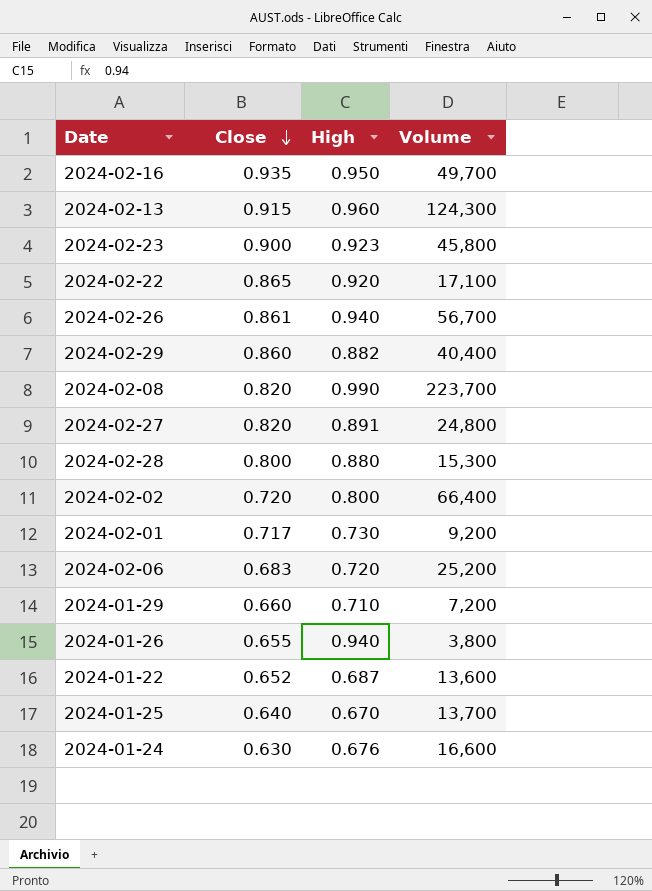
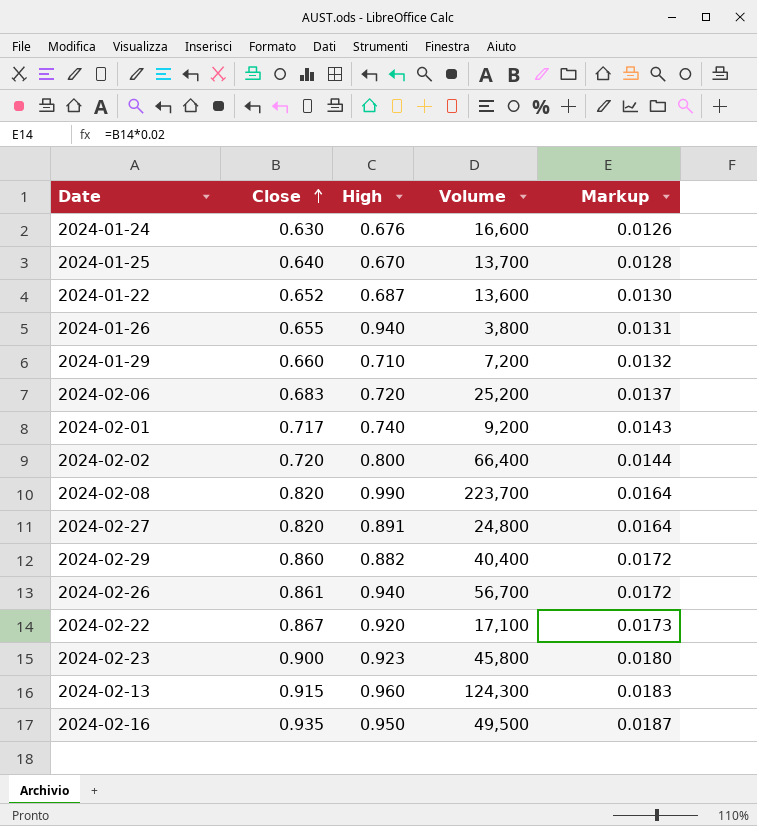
row order: Close descending -> Close ascending
column Markup | formula: none -> [Close] * 0.02
row 2024-02-28: 0.800 | 0.880 | 15,300 -> none
2024-02-01 | High: 0.730 -> 0.740
2024-02-22 | Close: 0.865 -> 0.867
2024-02-16 | Volume: 49,700 -> 49,500

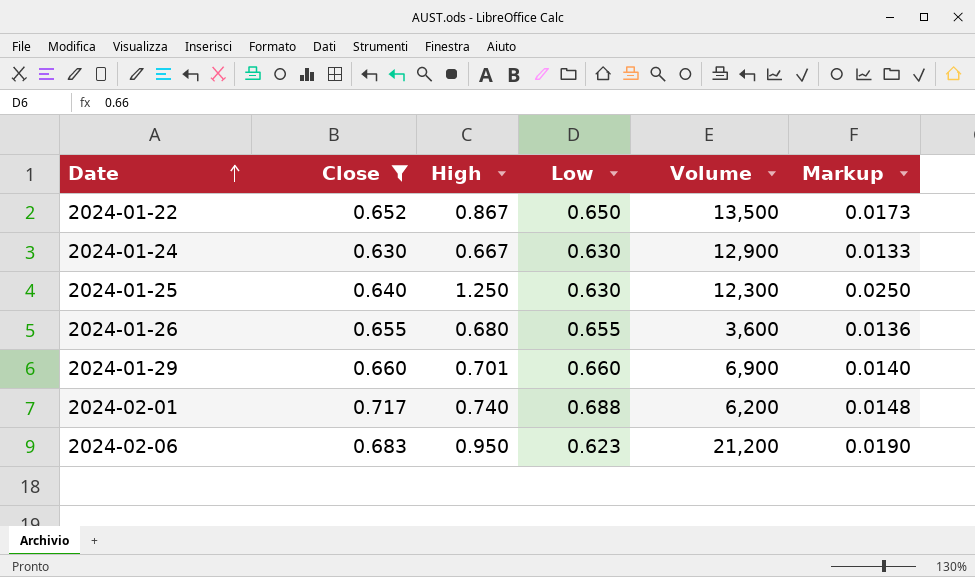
filter: none -> Close <= 0.717
row order: Close ascending -> Date ascending
column Low | position: none -> 4
column Markup | formula: [Close] * 0.02 -> [High] * 0.02
2024-01-22 | High: 0.687 -> 0.867
2024-01-22 | Volume: 13,600 -> 13,500
2024-01-24 | High: 0.676 -> 0.667
2024-01-24 | Volume: 16,600 -> 12,900
2024-01-25 | High: 0.670 -> 1.250
2024-01-25 | Volume: 13,700 -> 12,300
2024-01-26 | High: 0.940 -> 0.680
2024-01-26 | Volume: 3,800 -> 3,600
2024-01-29 | High: 0.710 -> 0.701
2024-01-29 | Volume: 7,200 -> 6,900
2024-02-01 | Volume: 9,200 -> 6,200
2024-02-06 | High: 0.720 -> 0.950
2024-02-06 | Volume: 25,200 -> 21,200

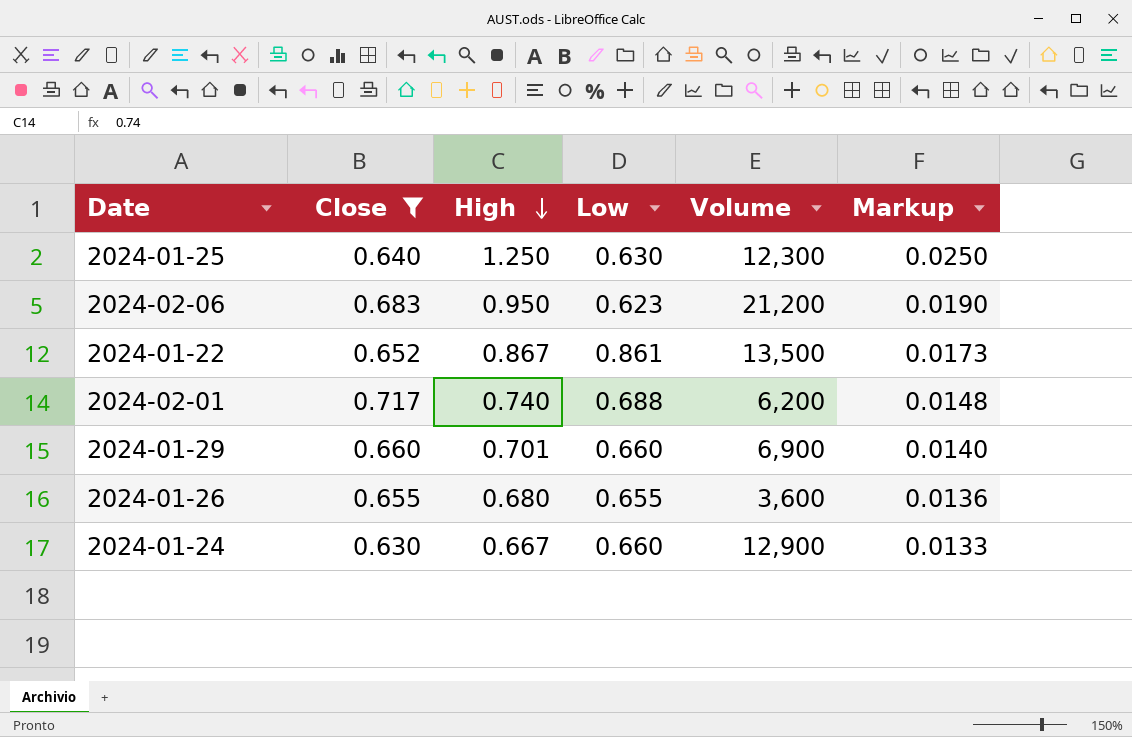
row order: Date ascending -> High descending
2024-01-22 | Low: 0.650 -> 0.861
2024-01-24 | Low: 0.630 -> 0.660

